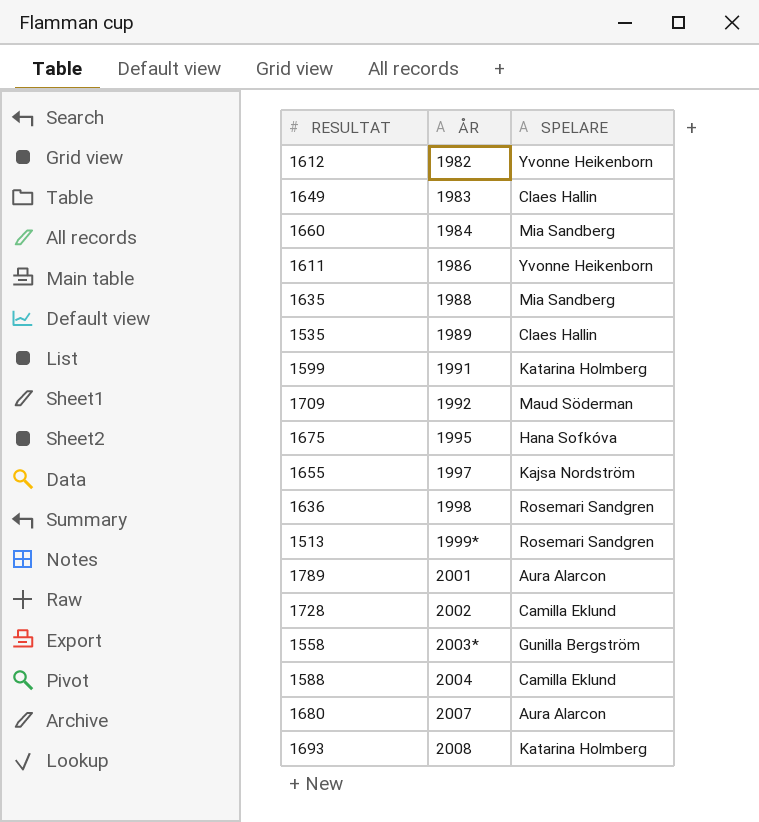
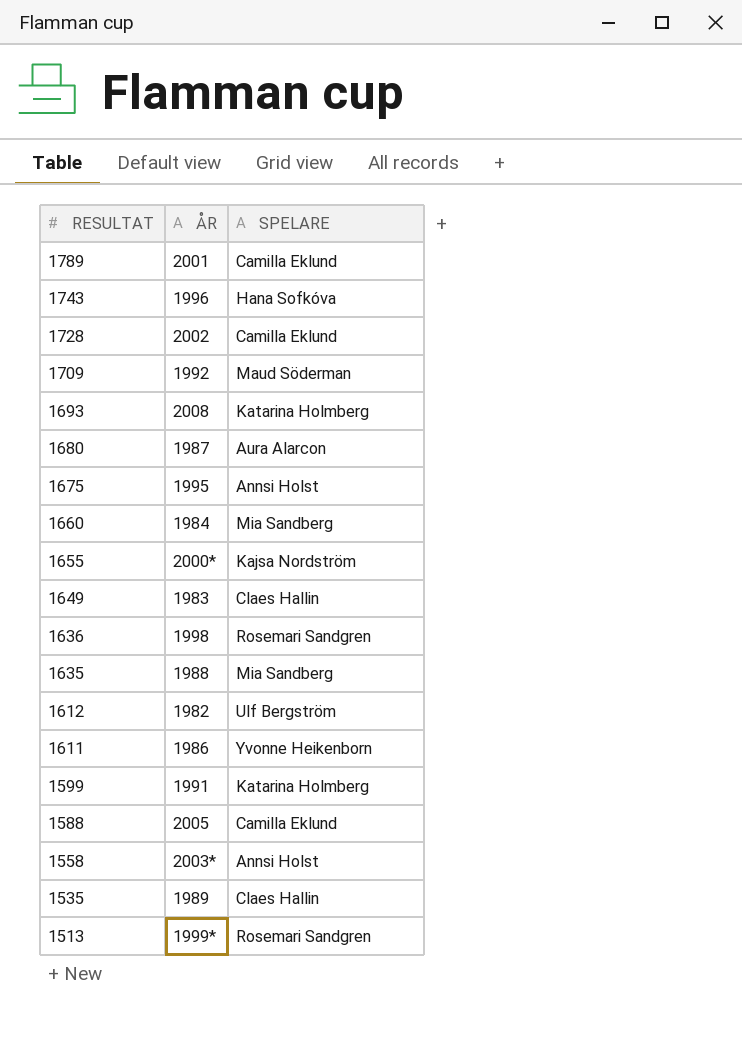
row order: ÅR ascending -> RESULTAT descending
1789 | SPELARE: Aura Alarcon -> Camilla Eklund
row 1743: none -> 1996 | Hana Sofkóva
1680 | ÅR: 2007 -> 1987
1675 | SPELARE: Hana Sofkóva -> Annsi Holst
1655 | ÅR: 1997 -> 2000*
1612 | SPELARE: Yvonne Heikenborn -> Ulf Bergström
1588 | ÅR: 2004 -> 2005
1558 | SPELARE: Gunilla Bergström -> Annsi Holst

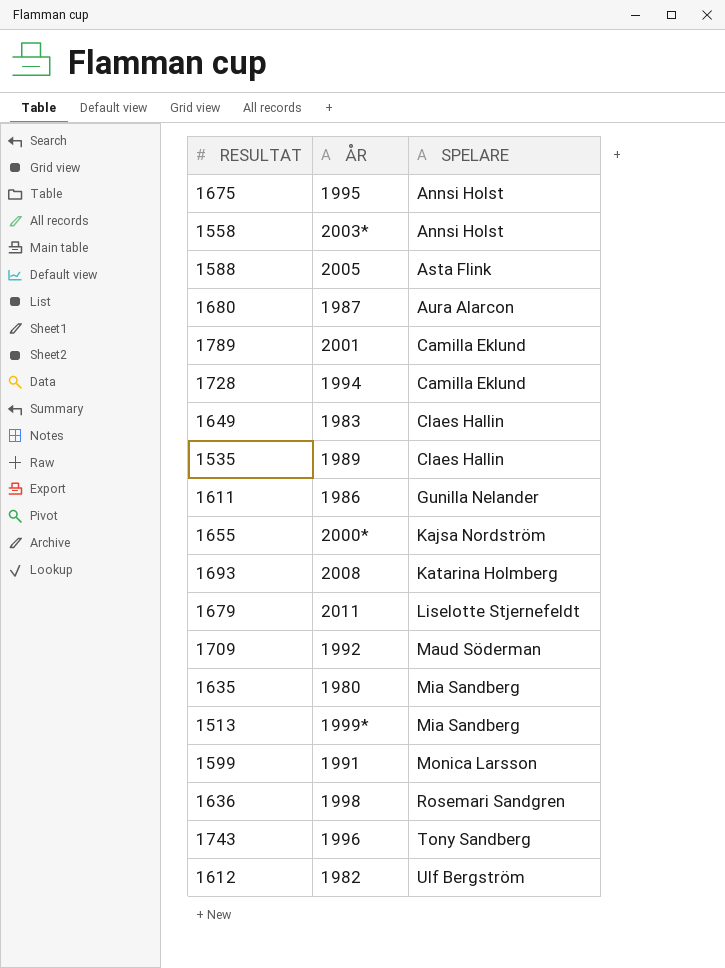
row order: RESULTAT descending -> SPELARE ascending
row 1660: 1984 | Mia Sandberg -> none
1588 | SPELARE: Camilla Eklund -> Asta Flink
1728 | ÅR: 2002 -> 1994
1611 | SPELARE: Yvonne Heikenborn -> Gunilla Nelander
row 1679: none -> 2011 | Liselotte Stjernefeldt
1635 | ÅR: 1988 -> 1980
1513 | SPELARE: Rosemari Sandgren -> Mia Sandberg
1599 | SPELARE: Katarina Holmberg -> Monica Larsson
1743 | SPELARE: Hana Sofkóva -> Tony Sandberg

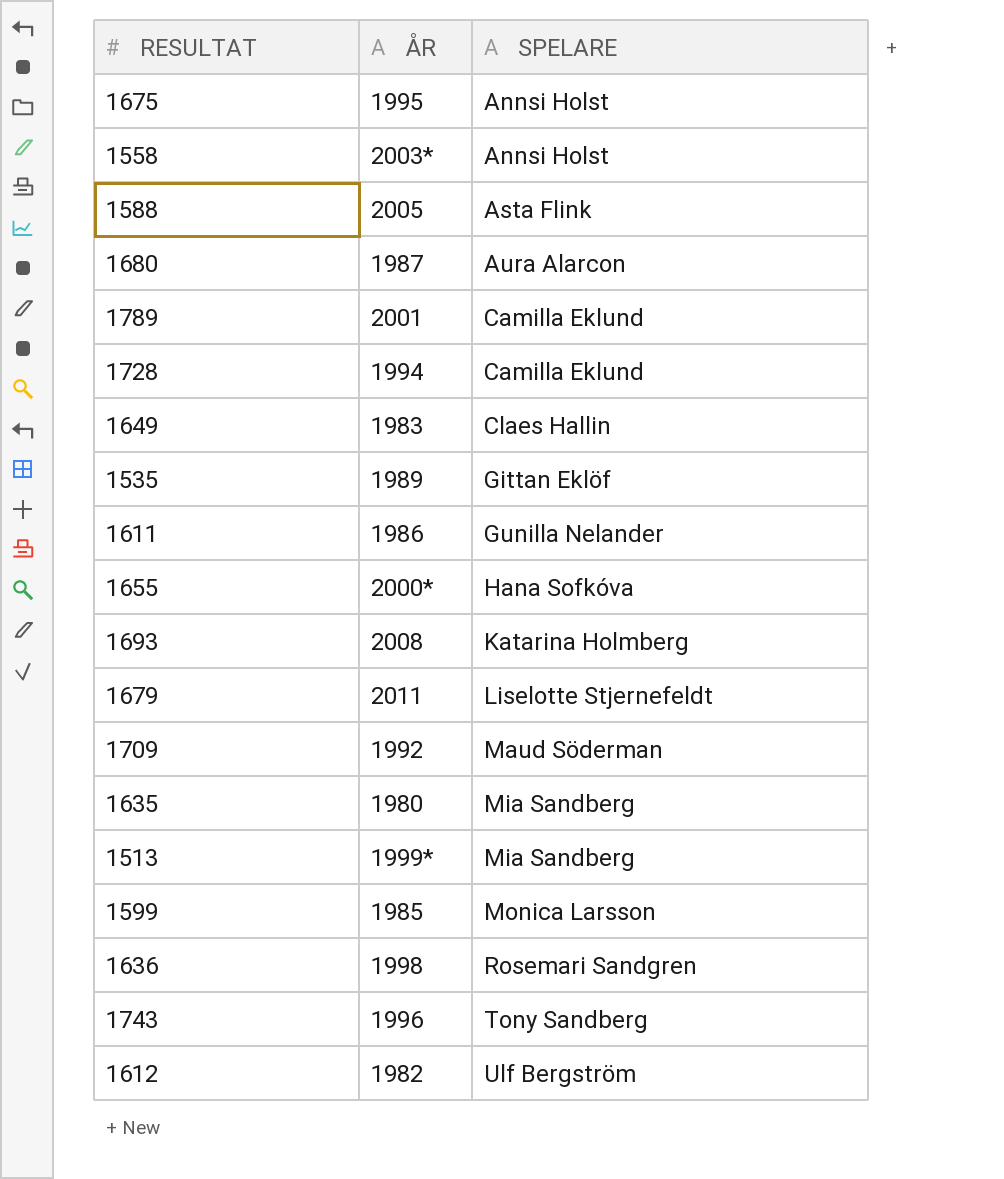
1535 | SPELARE: Claes Hallin -> Gittan Eklöf
1655 | SPELARE: Kajsa Nordström -> Hana Sofkóva
1599 | ÅR: 1991 -> 1985

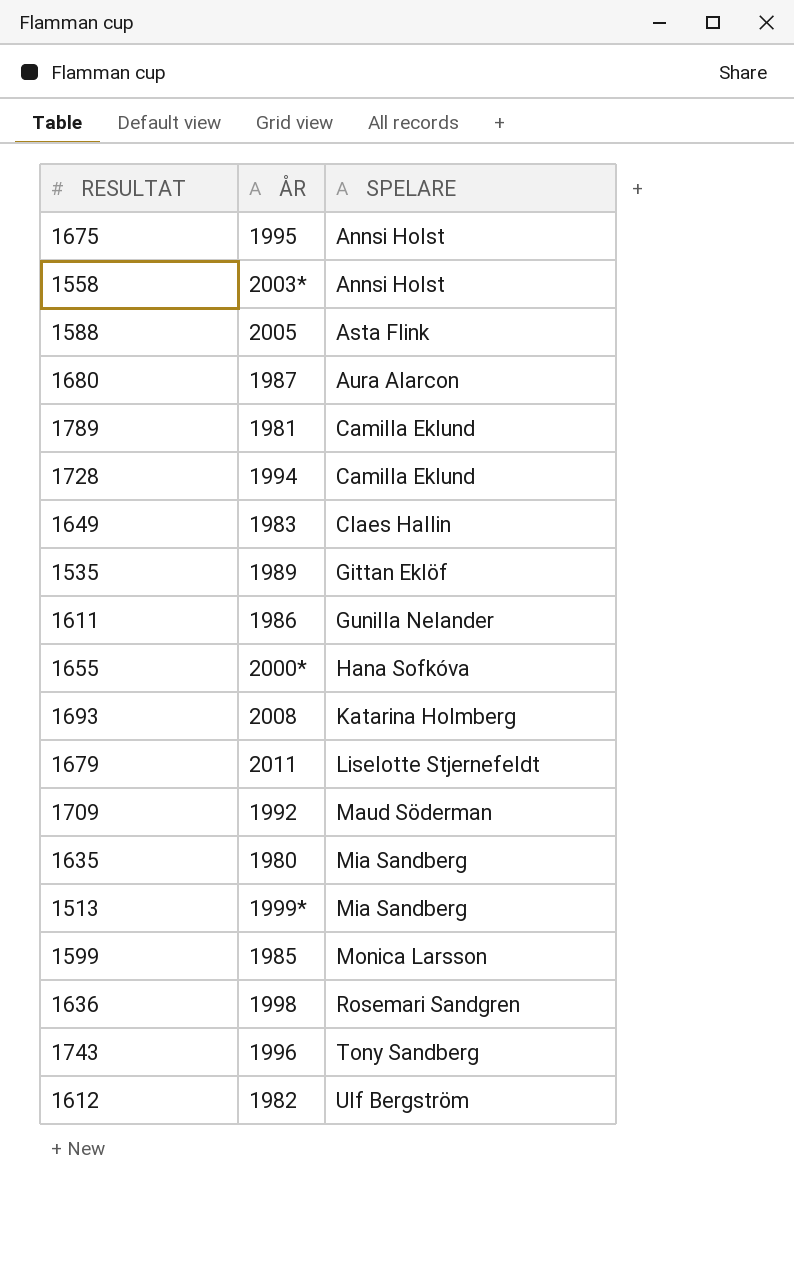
1789 | ÅR: 2001 -> 1981

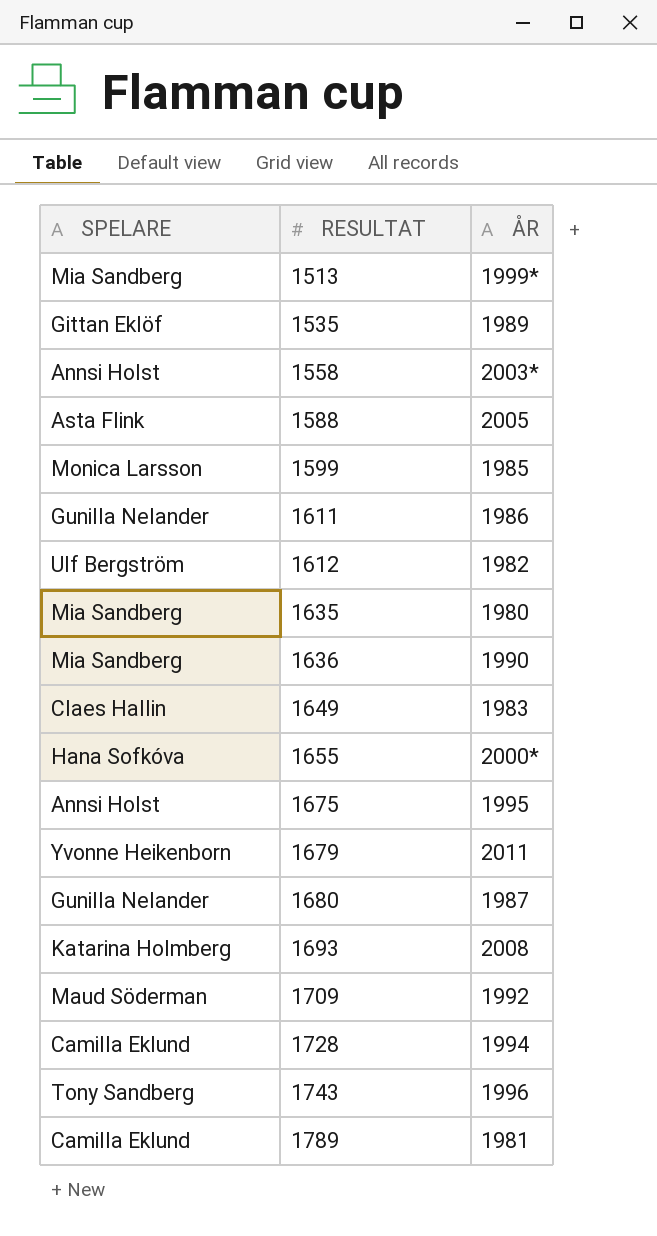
row order: SPELARE ascending -> RESULTAT ascending
column SPELARE | position: 3 -> 1
1636 | SPELARE: Rosemari Sandgren -> Mia Sandberg
1636 | ÅR: 1998 -> 1990
1679 | SPELARE: Liselotte Stjernefeldt -> Yvonne Heikenborn
1680 | SPELARE: Aura Alarcon -> Gunilla Nelander

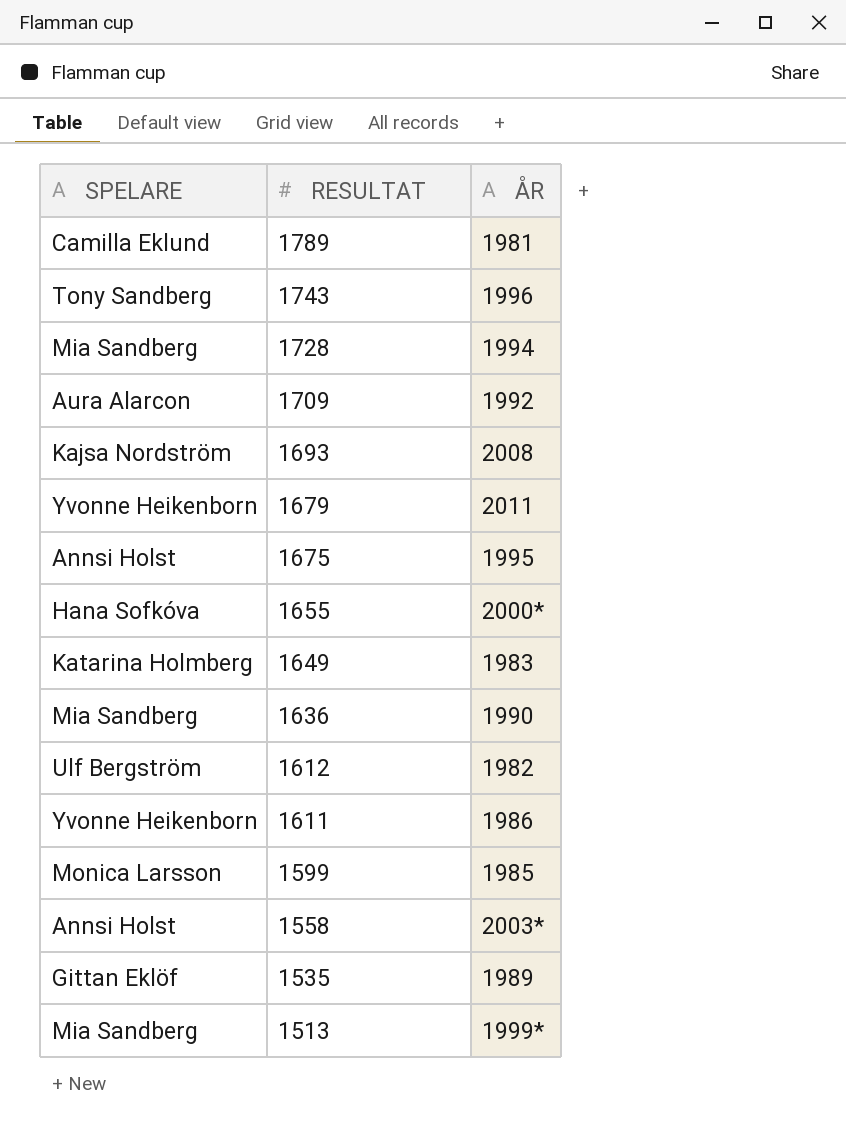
row order: RESULTAT ascending -> RESULTAT descending
row 1588: Asta Flink | 2005 -> none
row 1635: Mia Sandberg | 1980 -> none
row 1680: Gunilla Nelander | 1987 -> none
1728 | SPELARE: Camilla Eklund -> Mia Sandberg
1709 | SPELARE: Maud Söderman -> Aura Alarcon
1693 | SPELARE: Katarina Holmberg -> Kajsa Nordström
1649 | SPELARE: Claes Hallin -> Katarina Holmberg
1611 | SPELARE: Gunilla Nelander -> Yvonne Heikenborn

